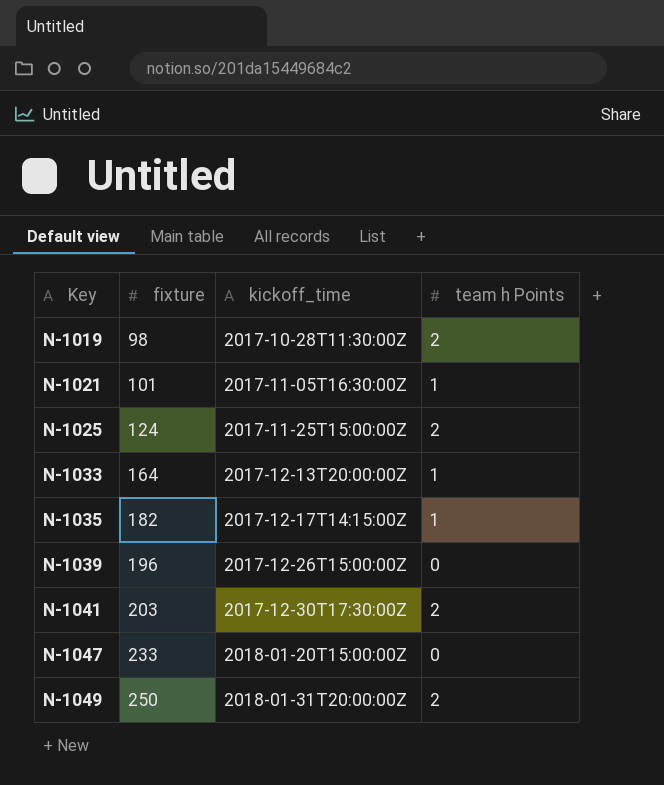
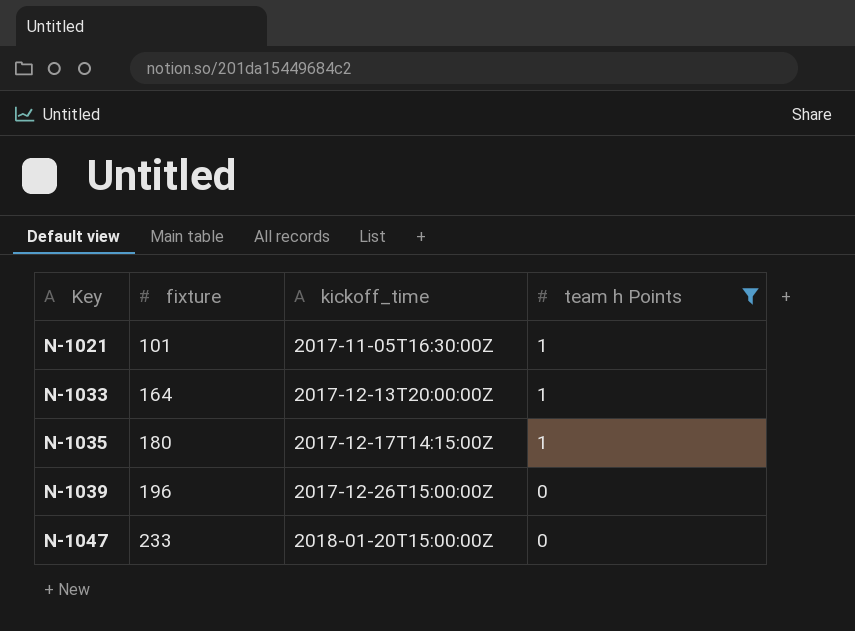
filter: none -> team h Points != 2
N-1035 | fixture: 182 -> 180

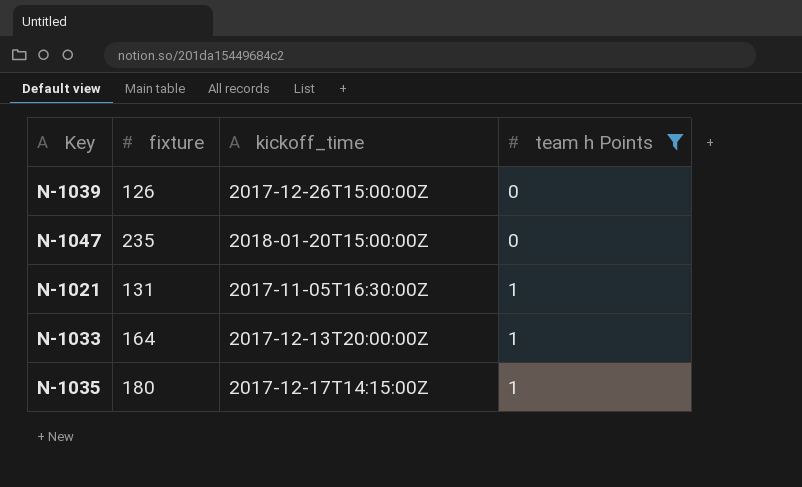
row order: Key ascending -> team h Points ascending
N-1039 | fixture: 196 -> 126
N-1047 | fixture: 233 -> 235
N-1021 | fixture: 101 -> 131

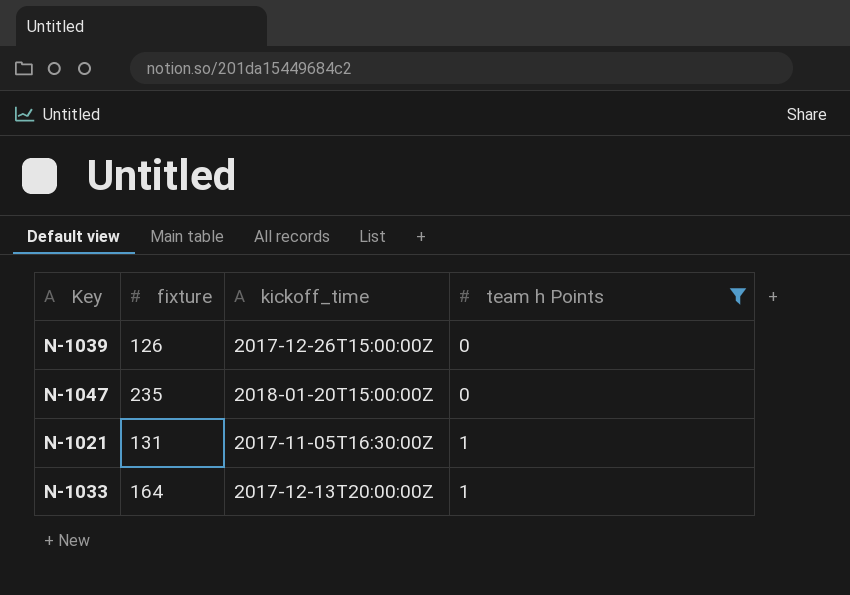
row N-1035: 180 | 2017-12-17T14:15:00Z | 1 -> none

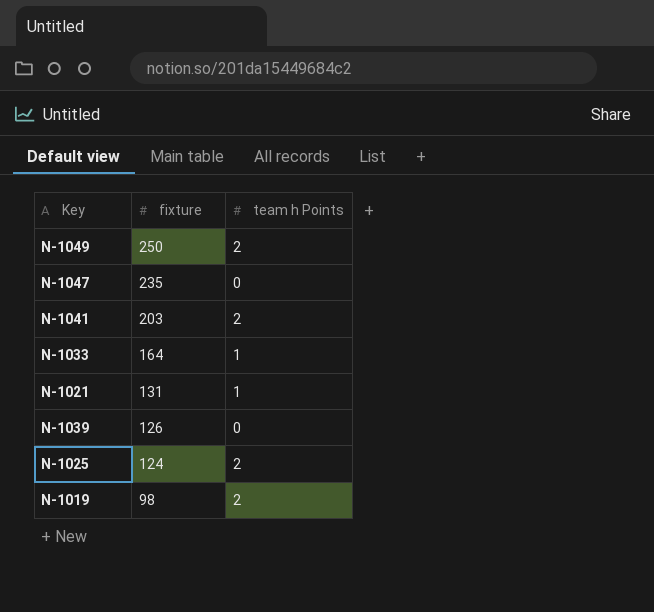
filter: team h Points != 2 -> none
row order: team h Points ascending -> fixture descending
column kickoff_time | position: 3 -> none

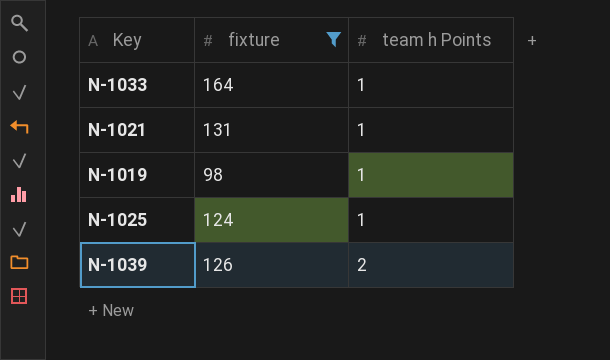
filter: none -> fixture <= 164
row order: fixture descending -> team h Points ascending
N-1019 | team h Points: 2 -> 1
N-1025 | team h Points: 2 -> 1
N-1039 | team h Points: 0 -> 2

